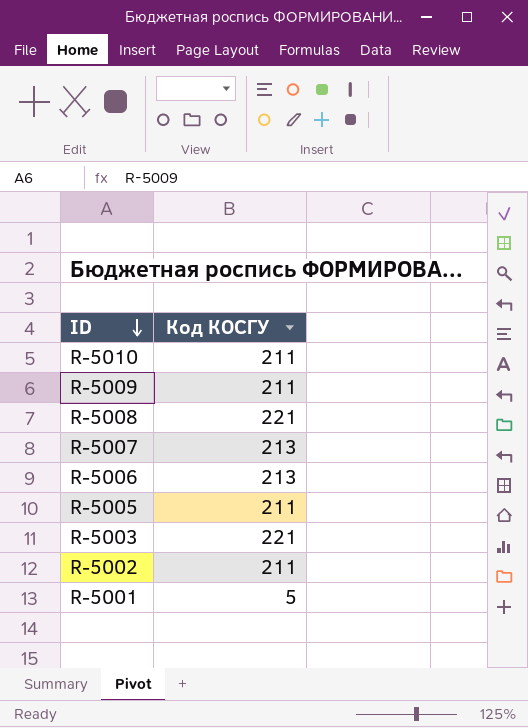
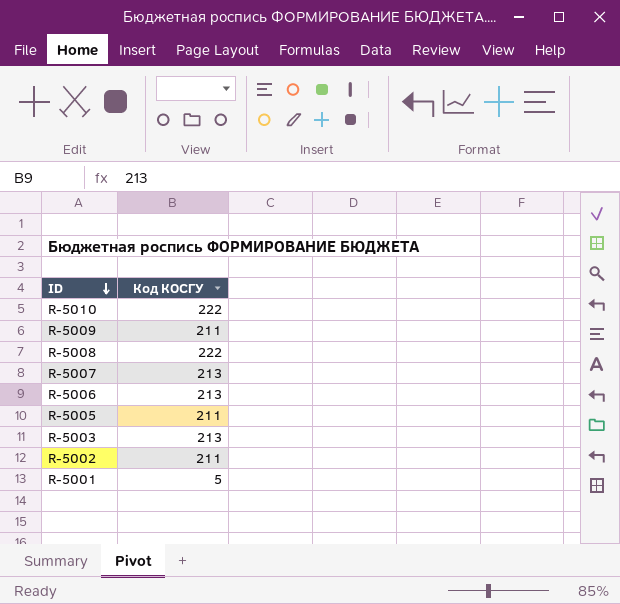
R-5010 | Код КОСГУ: 211 -> 222
R-5008 | Код КОСГУ: 221 -> 222
R-5003 | Код КОСГУ: 221 -> 213

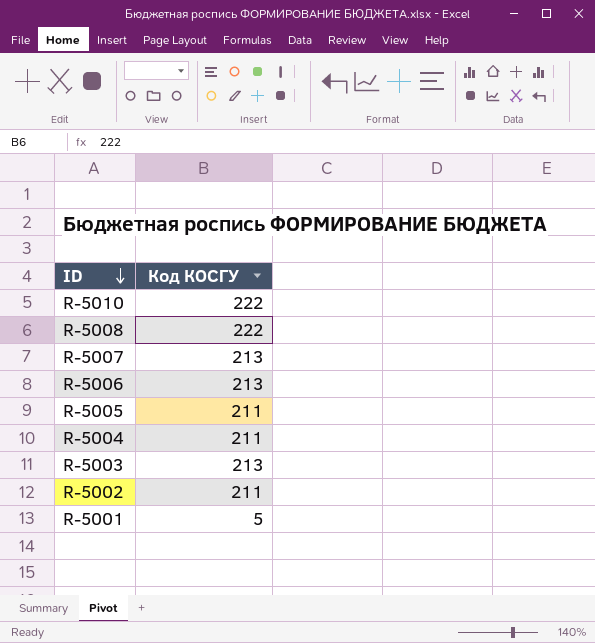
row R-5009: 211 -> none
row R-5004: none -> 211

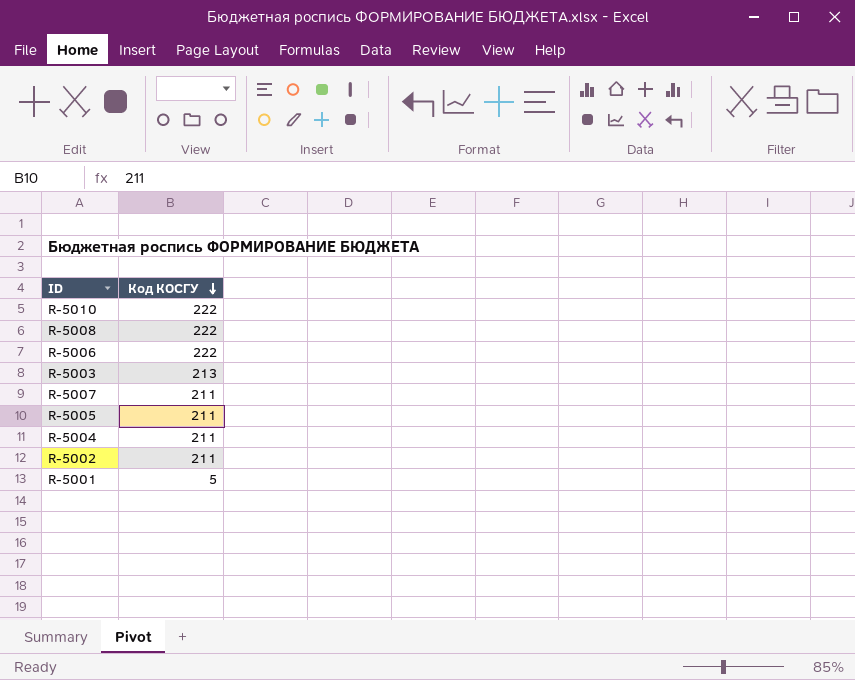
row order: ID descending -> Код КОСГУ descending
R-5006 | Код КОСГУ: 213 -> 222
R-5007 | Код КОСГУ: 213 -> 211

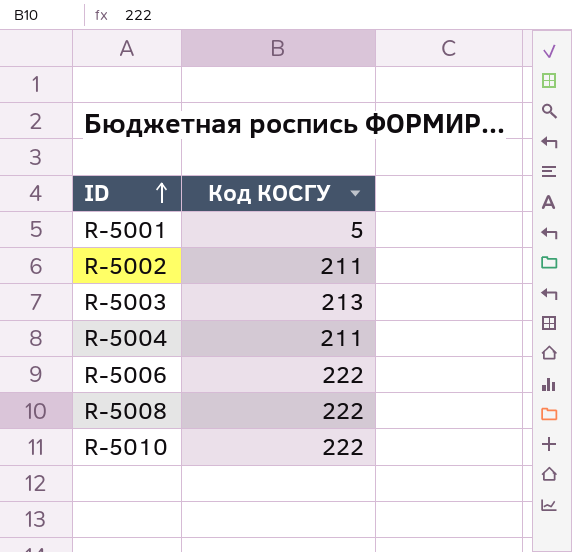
row order: Код КОСГУ descending -> ID ascending
row R-5007: 211 -> none
row R-5005: 211 -> none

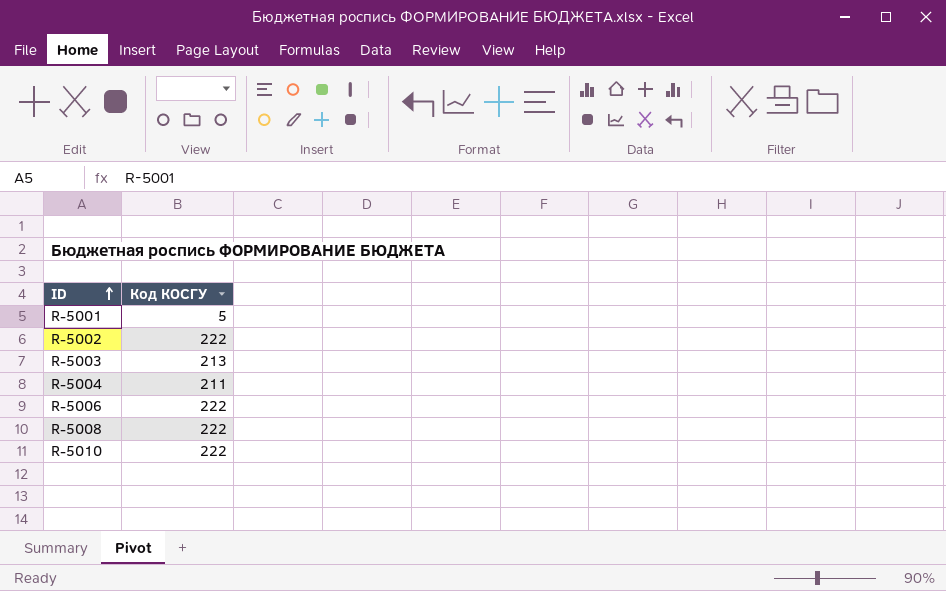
R-5002 | Код КОСГУ: 211 -> 222

